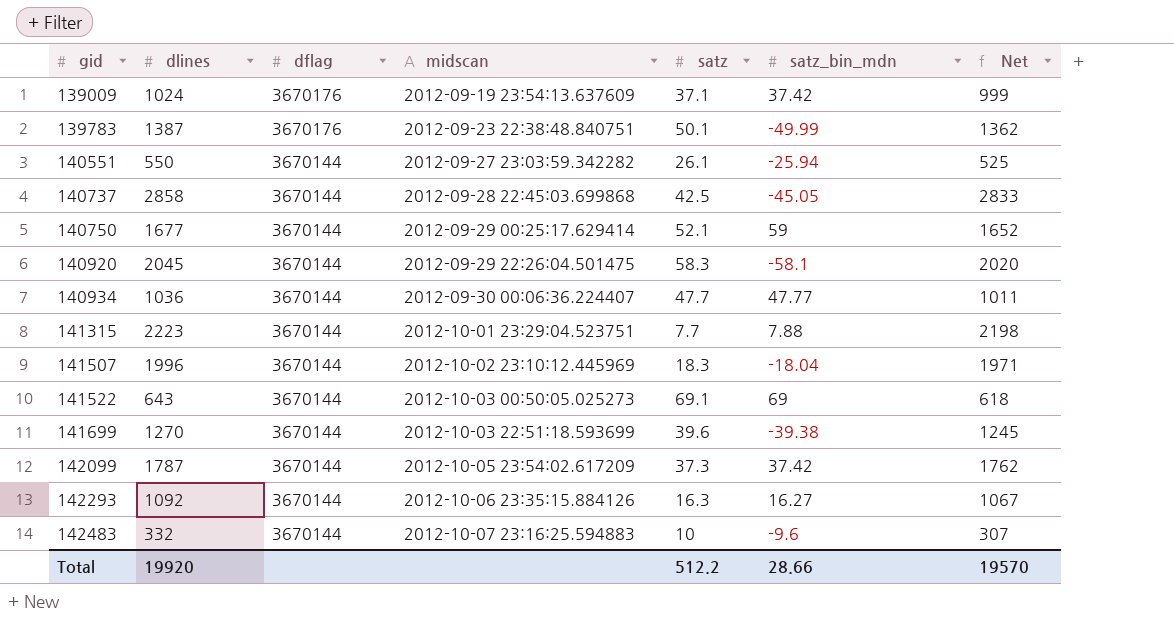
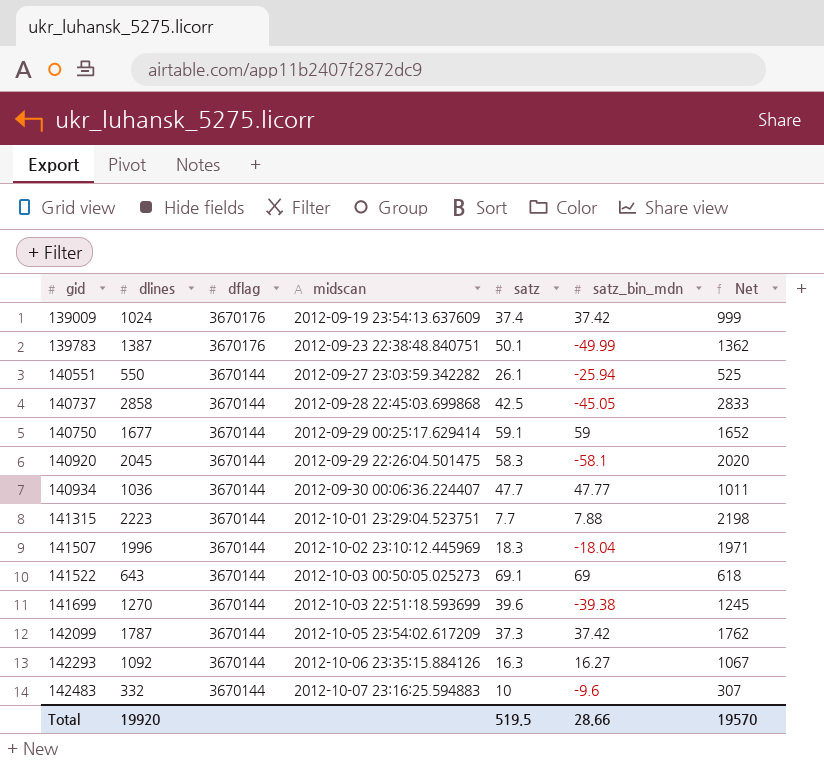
139009 | satz: 37.1 -> 37.4
140750 | satz: 52.1 -> 59.1
Total | satz: 512.2 -> 519.5

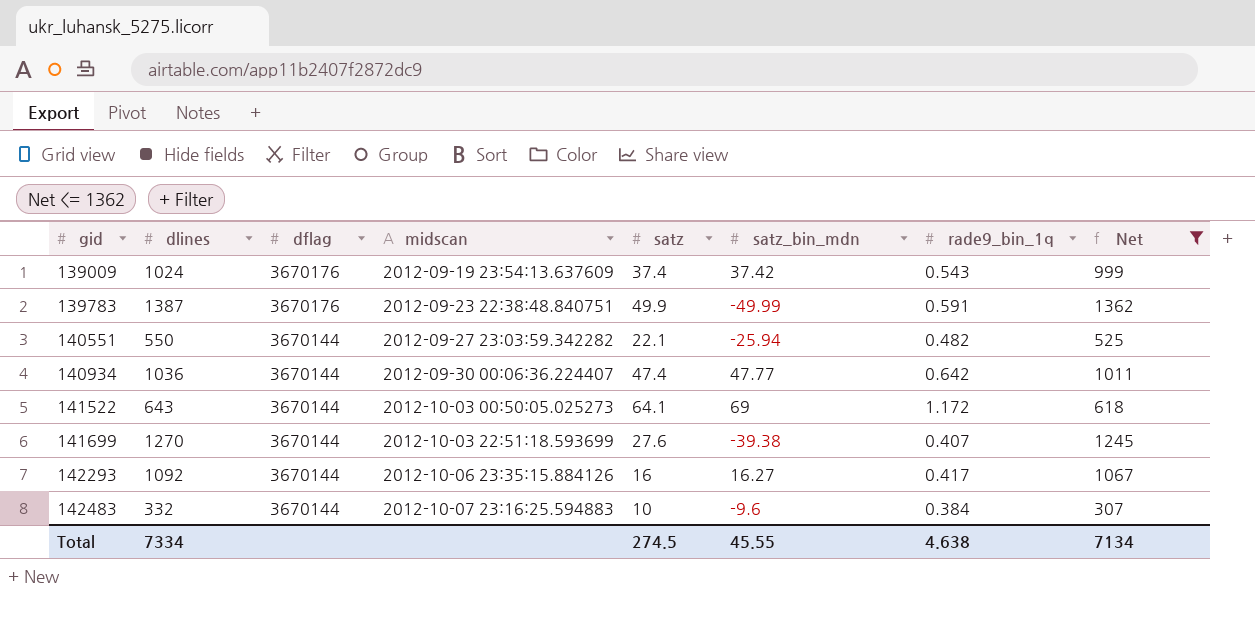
filter: none -> Net <= 1362
column rade9_bin_1q | position: none -> 7
139783 | satz: 50.1 -> 49.9
140551 | satz: 26.1 -> 22.1
140934 | satz: 47.7 -> 47.4
141522 | satz: 69.1 -> 64.1
141699 | satz: 39.6 -> 27.6
142293 | satz: 16.3 -> 16
Total | dlines: 19920 -> 7334
Total | satz: 519.5 -> 274.5
Total | satz_bin_mdn: 28.66 -> 45.55
Total | Net: 19570 -> 7134

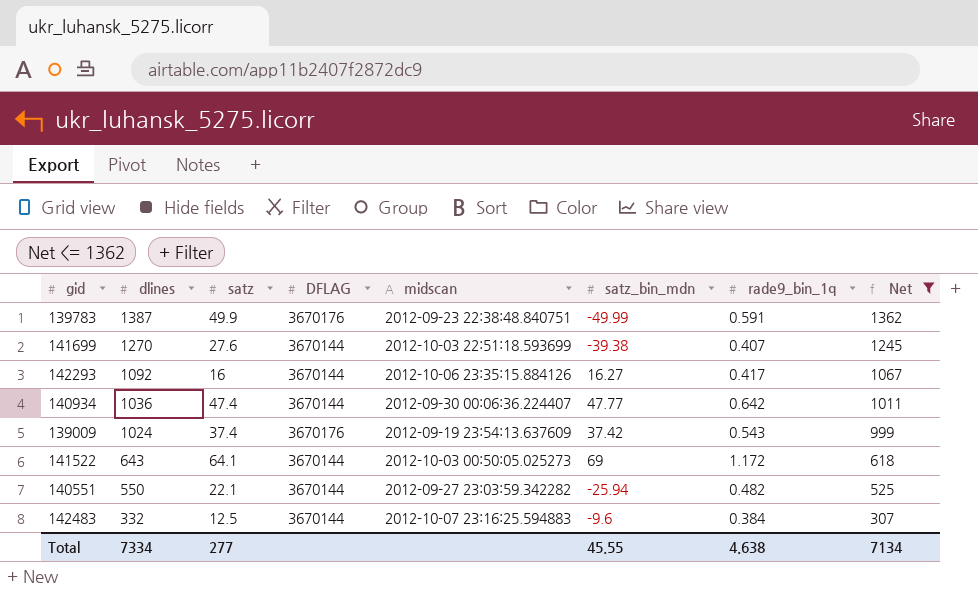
row order: gid ascending -> dlines descending
column satz | position: 5 -> 3
column name: dflag -> DFLAG
142483 | satz: 10 -> 12.5
Total | satz: 274.5 -> 277

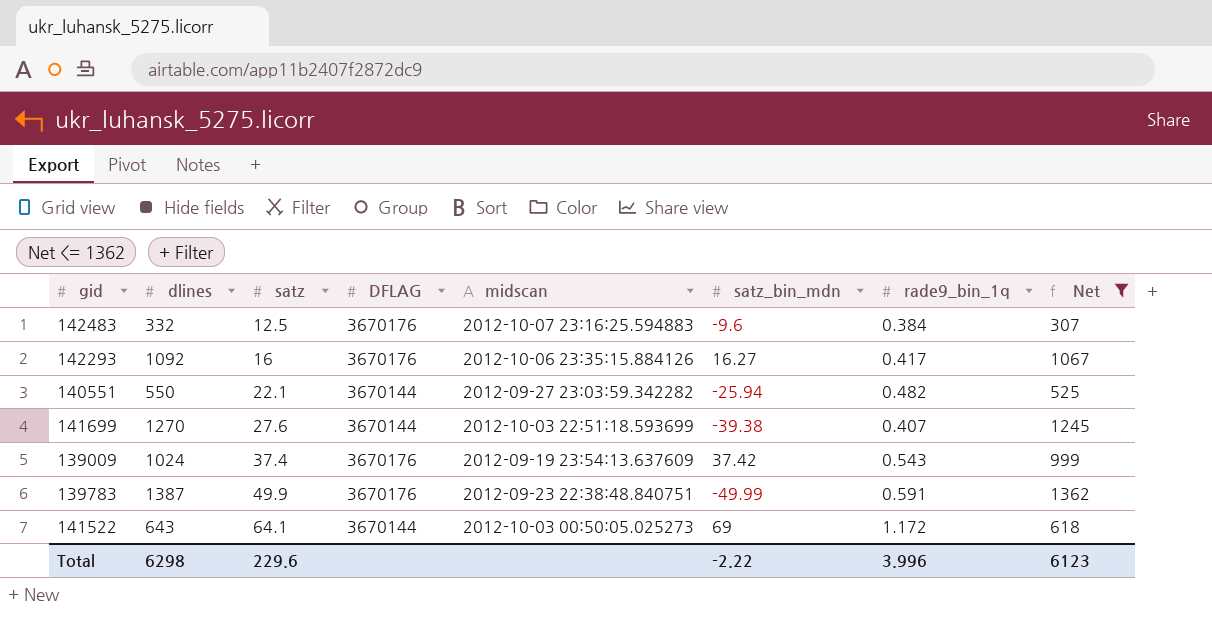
row order: dlines descending -> satz ascending
row 140934: 1036 | 47.4 | 3670144 | 2012-09-30 00:06:36.224407 | 47.77 | 0.642 | 1011 -> none
142483 | DFLAG: 3670144 -> 3670176
142293 | DFLAG: 3670144 -> 3670176
Total | dlines: 7334 -> 6298
Total | satz: 277 -> 229.6
Total | satz_bin_mdn: 45.55 -> -2.22
Total | rade9_bin_1q: 4.638 -> 3.996
Total | Net: 7134 -> 6123

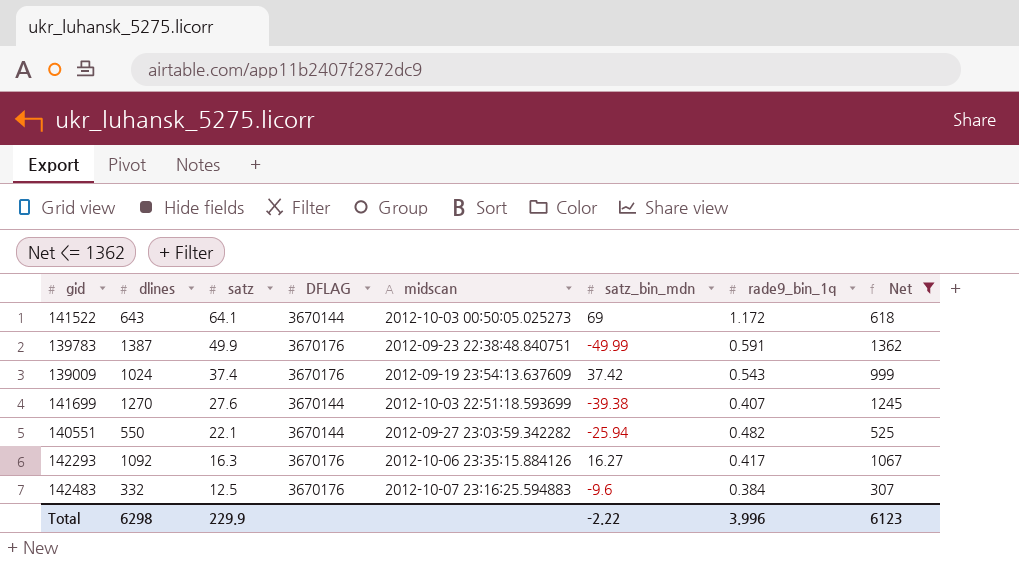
row order: satz ascending -> satz descending
142293 | satz: 16 -> 16.3
Total | satz: 229.6 -> 229.9

